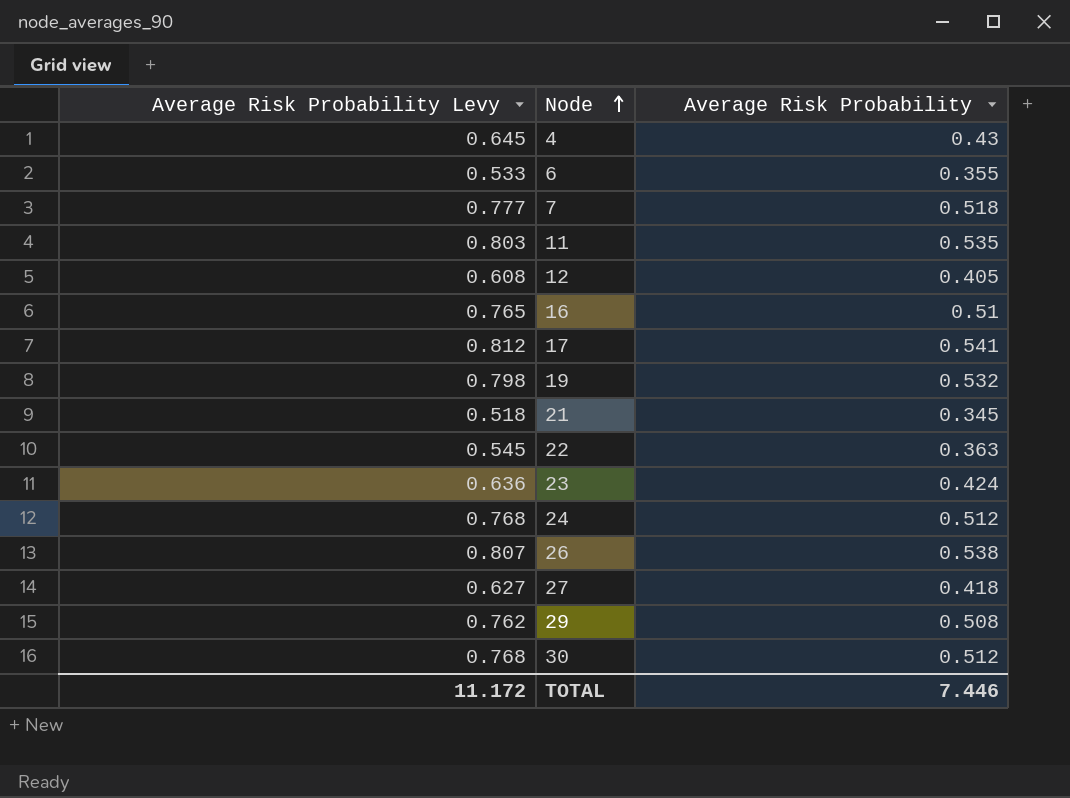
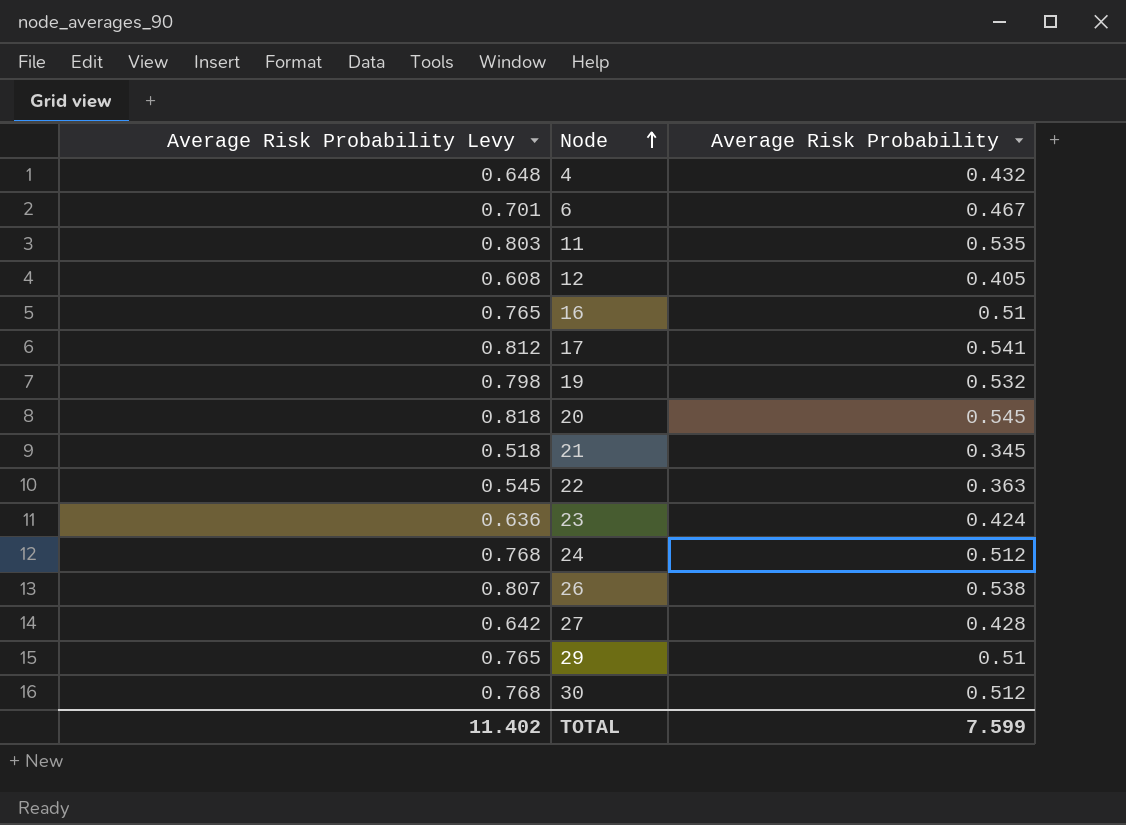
row 7: 0.777 | 0.518 -> none
4 | Average Risk Probability Levy: 0.645 -> 0.648
4 | Average Risk Probability: 0.43 -> 0.432
6 | Average Risk Probability Levy: 0.533 -> 0.701
6 | Average Risk Probability: 0.355 -> 0.467
row 20: none -> 0.818 | 0.545
27 | Average Risk Probability Levy: 0.627 -> 0.642
27 | Average Risk Probability: 0.418 -> 0.428
29 | Average Risk Probability Levy: 0.762 -> 0.765
29 | Average Risk Probability: 0.508 -> 0.51
TOTAL | Average Risk Probability Levy: 11.172 -> 11.402
TOTAL | Average Risk Probability: 7.446 -> 7.599

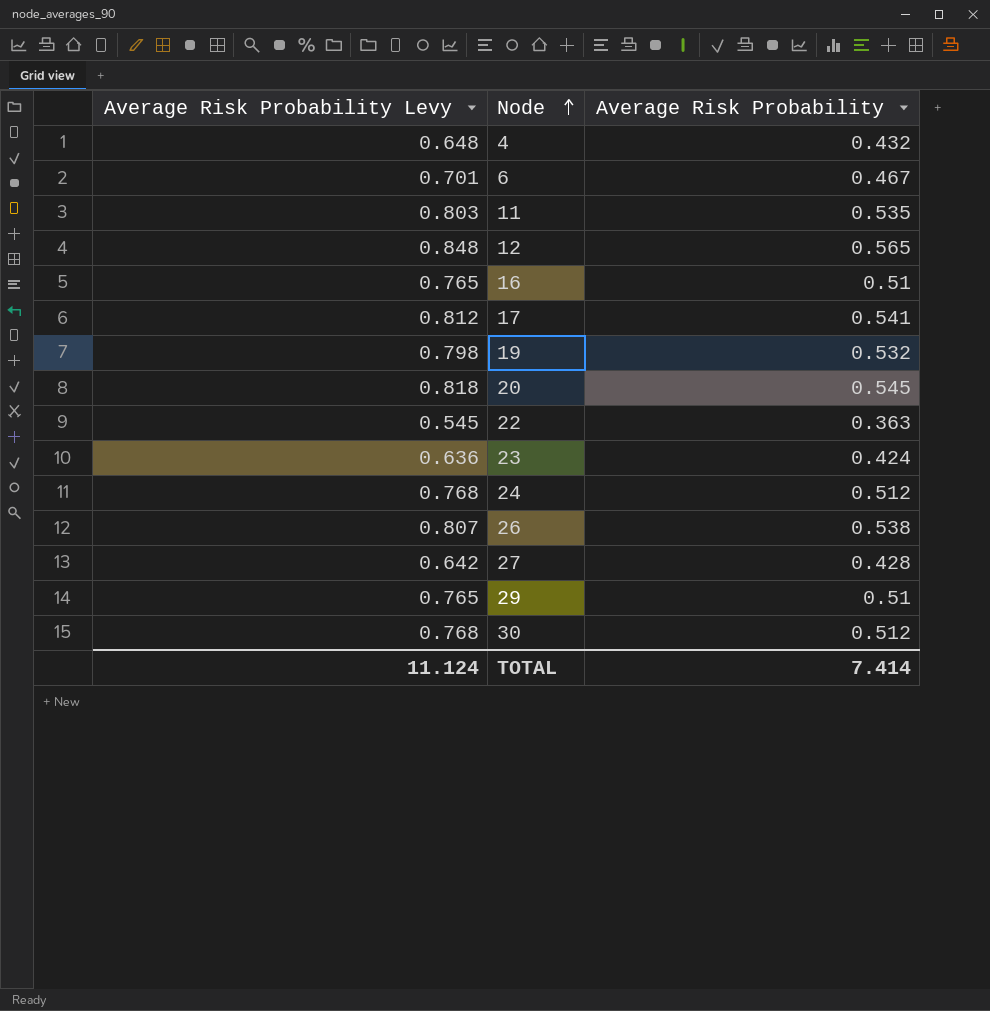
row 21: 0.518 | 0.345 -> none
12 | Average Risk Probability Levy: 0.608 -> 0.848
12 | Average Risk Probability: 0.405 -> 0.565
TOTAL | Average Risk Probability Levy: 11.402 -> 11.124
TOTAL | Average Risk Probability: 7.599 -> 7.414

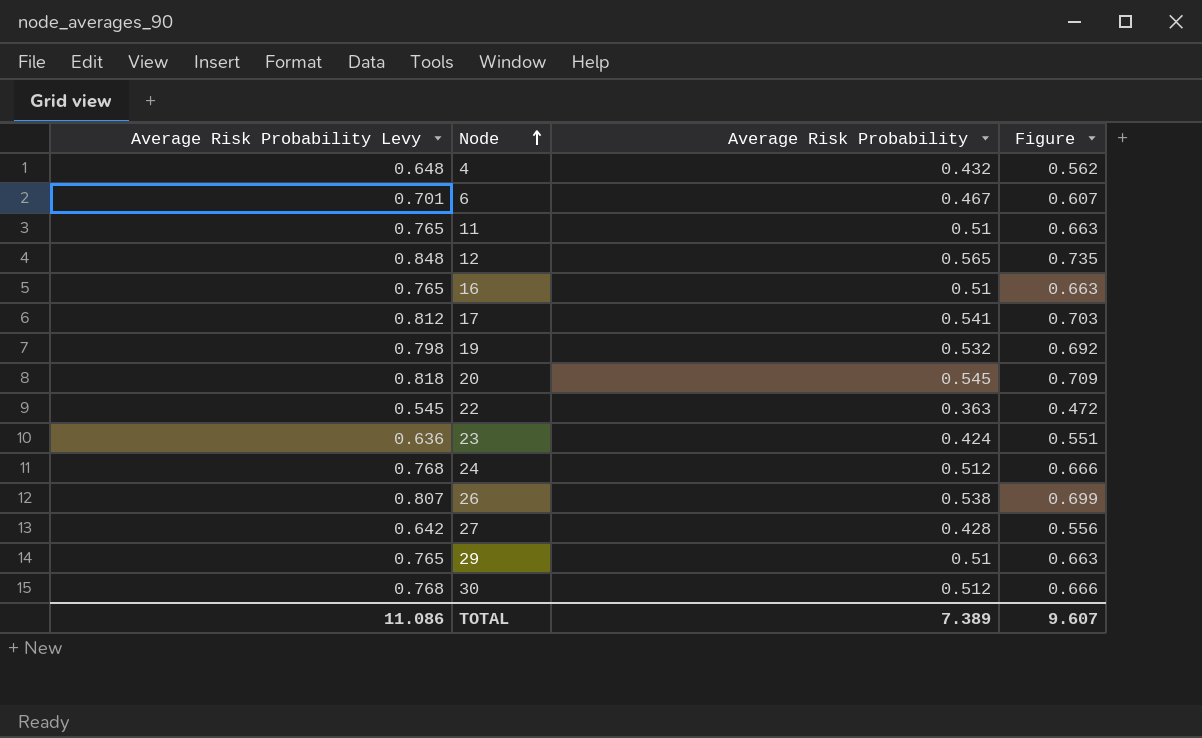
column Figure | formula: none -> [Average Risk Probability] * 1.3
11 | Average Risk Probability Levy: 0.803 -> 0.765
11 | Average Risk Probability: 0.535 -> 0.51
TOTAL | Average Risk Probability Levy: 11.124 -> 11.086
TOTAL | Average Risk Probability: 7.414 -> 7.389

